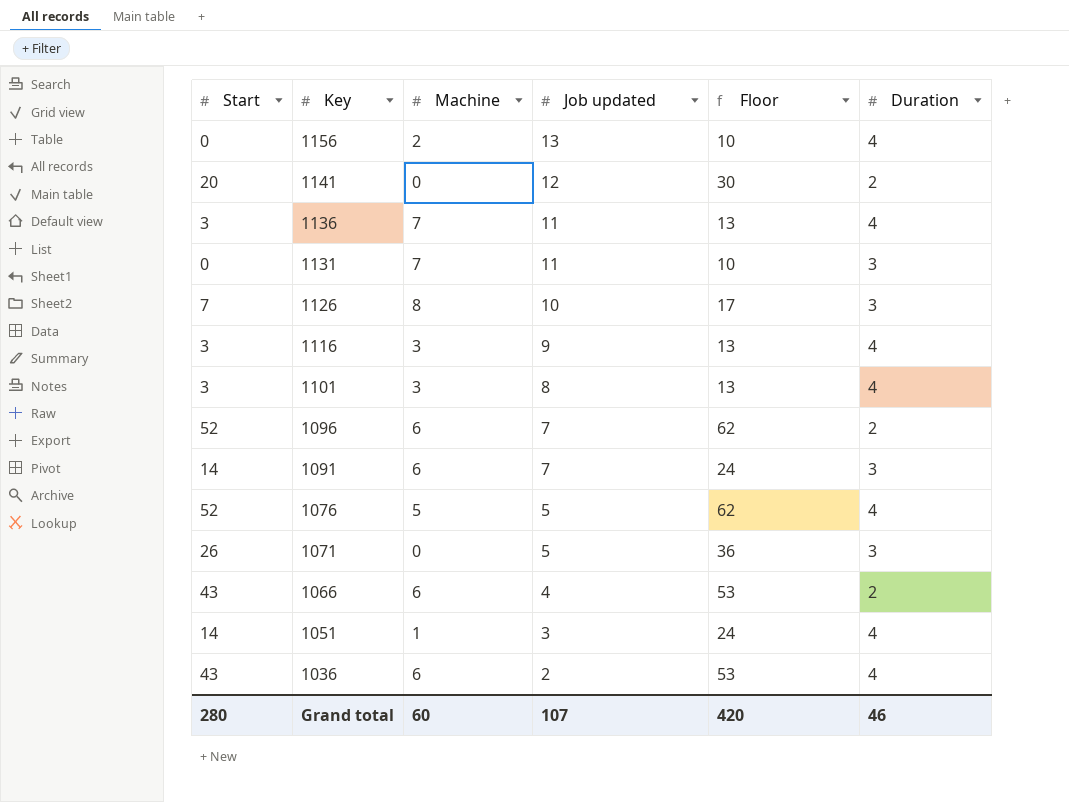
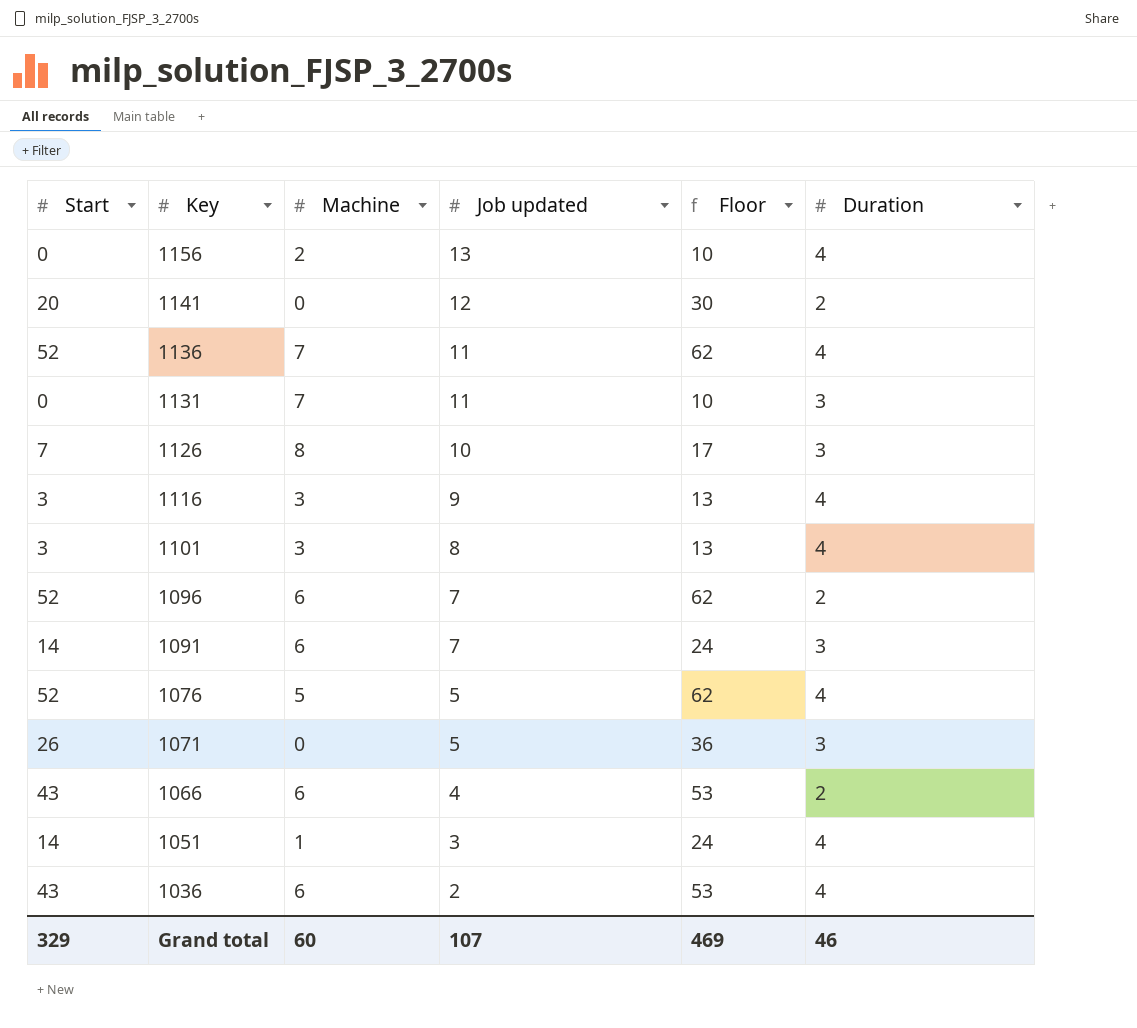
1136 | Start: 3 -> 52
1136 | Floor: 13 -> 62
Grand total | Start: 280 -> 329
Grand total | Floor: 420 -> 469

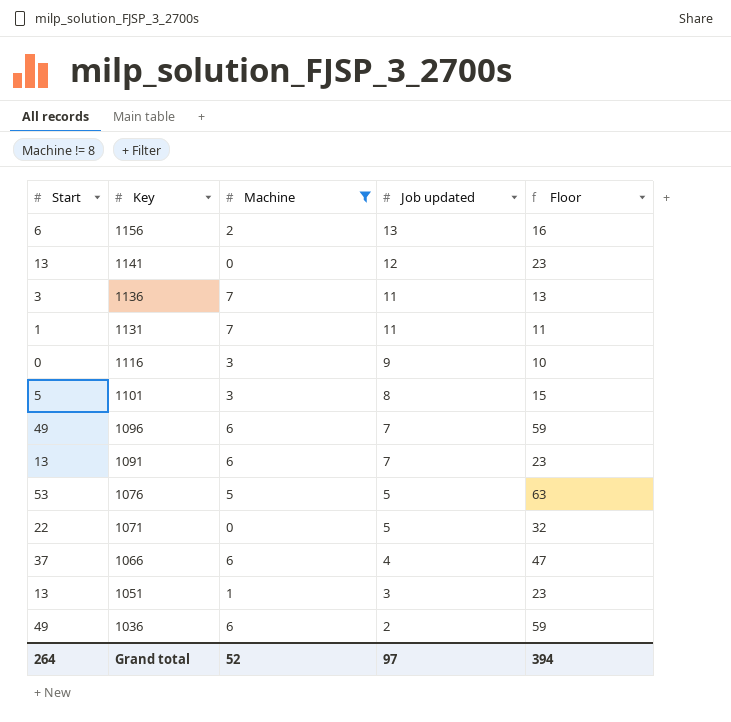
filter: none -> Machine != 8
column Duration | position: 6 -> none
1156 | Start: 0 -> 6
1156 | Floor: 10 -> 16
1141 | Start: 20 -> 13
1141 | Floor: 30 -> 23
1136 | Start: 52 -> 3
1136 | Floor: 62 -> 13
1131 | Start: 0 -> 1
1131 | Floor: 10 -> 11
1116 | Start: 3 -> 0
1116 | Floor: 13 -> 10
1101 | Start: 3 -> 5
1101 | Floor: 13 -> 15
1096 | Start: 52 -> 49
1096 | Floor: 62 -> 59
1091 | Start: 14 -> 13
1091 | Floor: 24 -> 23
1076 | Start: 52 -> 53
1076 | Floor: 62 -> 63
1071 | Start: 26 -> 22
1071 | Floor: 36 -> 32
1066 | Start: 43 -> 37
1066 | Floor: 53 -> 47
1051 | Start: 14 -> 13
1051 | Floor: 24 -> 23
1036 | Start: 43 -> 49
1036 | Floor: 53 -> 59
Grand total | Start: 329 -> 264
Grand total | Machine: 60 -> 52
Grand total | Job updated: 107 -> 97
Grand total | Floor: 469 -> 394

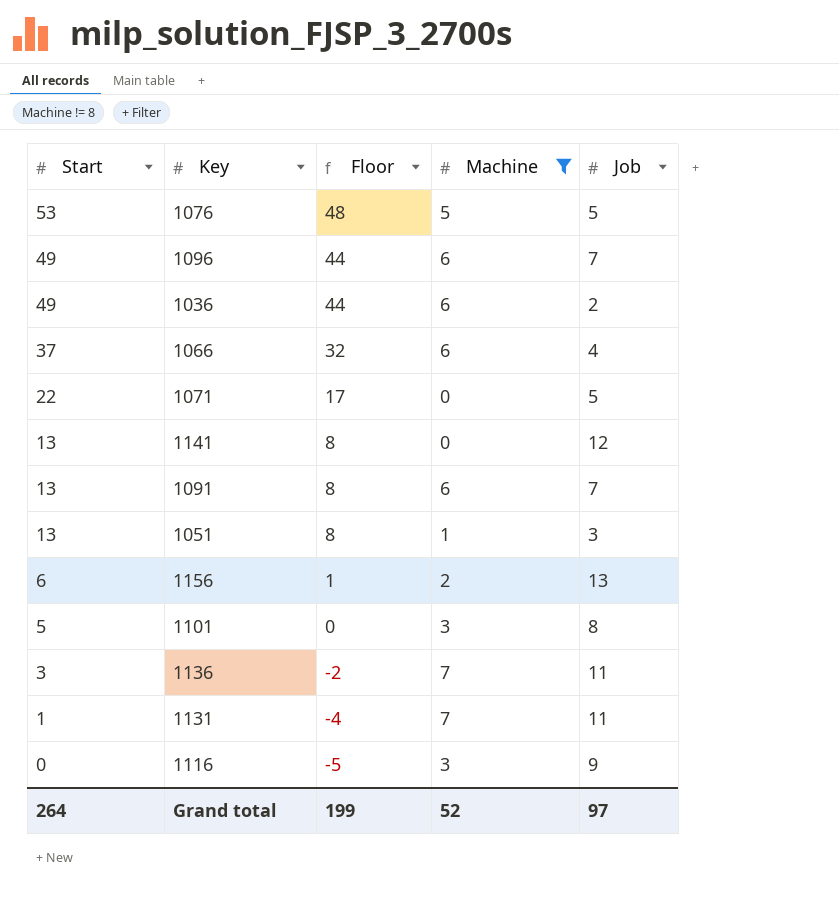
row order: Key descending -> Start descending
column Floor | formula: [Start] + 10 -> [Start] - 5
column Floor | position: 5 -> 3
column name: Job updated -> Job
Grand total | Floor: 394 -> 199

